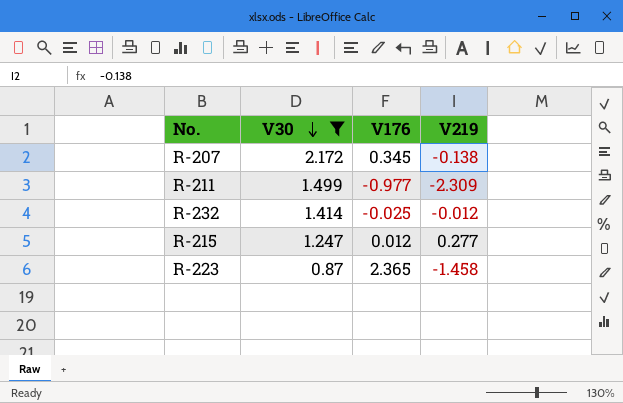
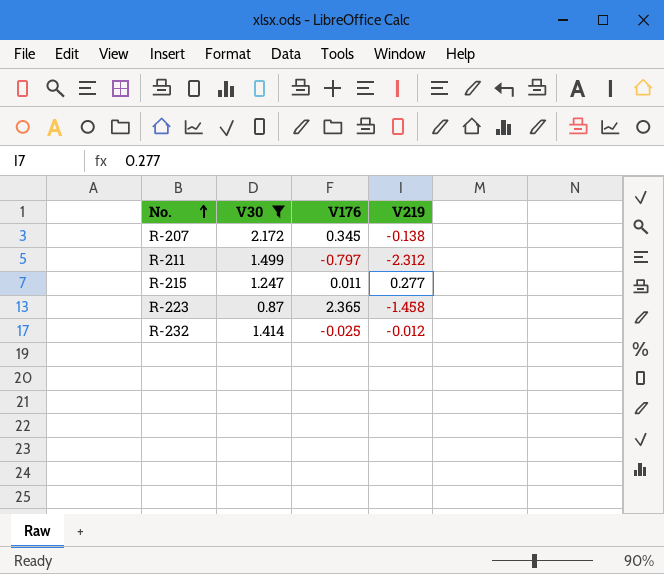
row order: V30 descending -> No. ascending
R-211 | V176: -0.977 -> -0.797
R-211 | V219: -2.309 -> -2.312
R-215 | V176: 0.012 -> 0.011

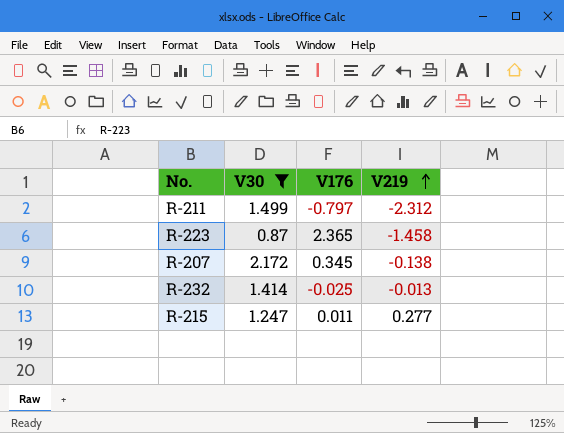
row order: No. ascending -> V219 ascending
R-232 | V219: -0.012 -> -0.013

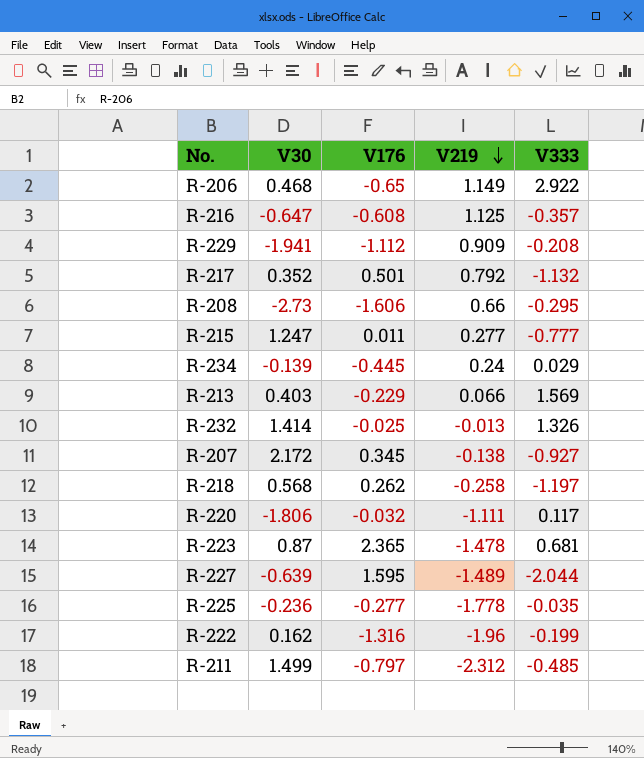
filter: V30 >= 0.87 -> none
row order: V219 ascending -> V219 descending
column V333 | position: none -> 5
R-223 | V219: -1.458 -> -1.478

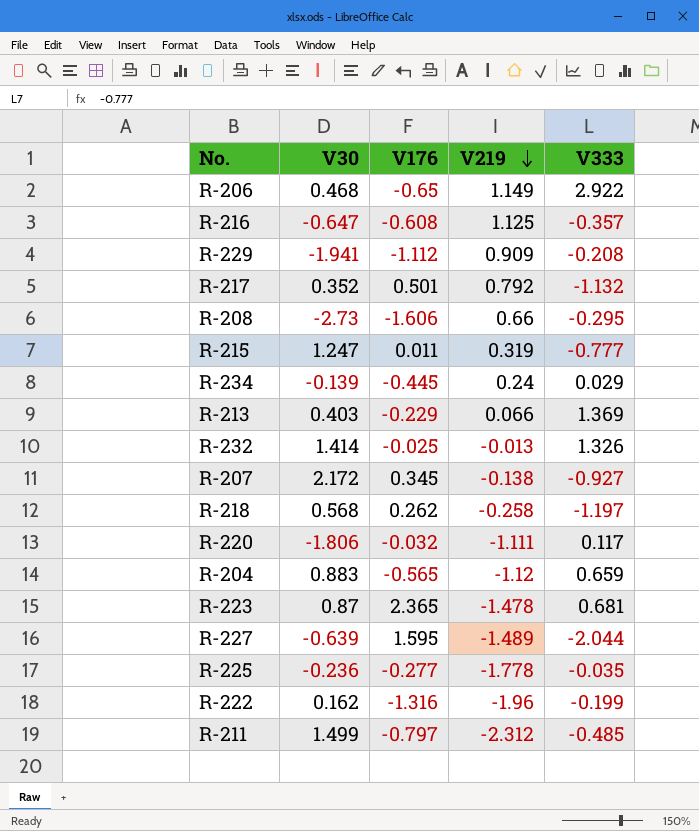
R-215 | V219: 0.277 -> 0.319
R-213 | V333: 1.569 -> 1.369
row R-204: none -> 0.883 | -0.565 | -1.12 | 0.659

